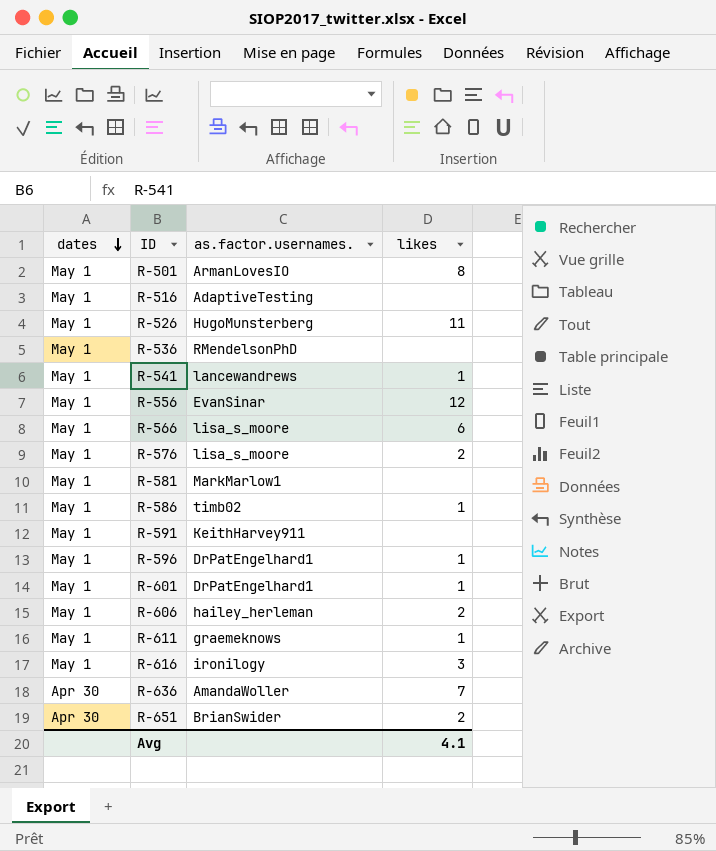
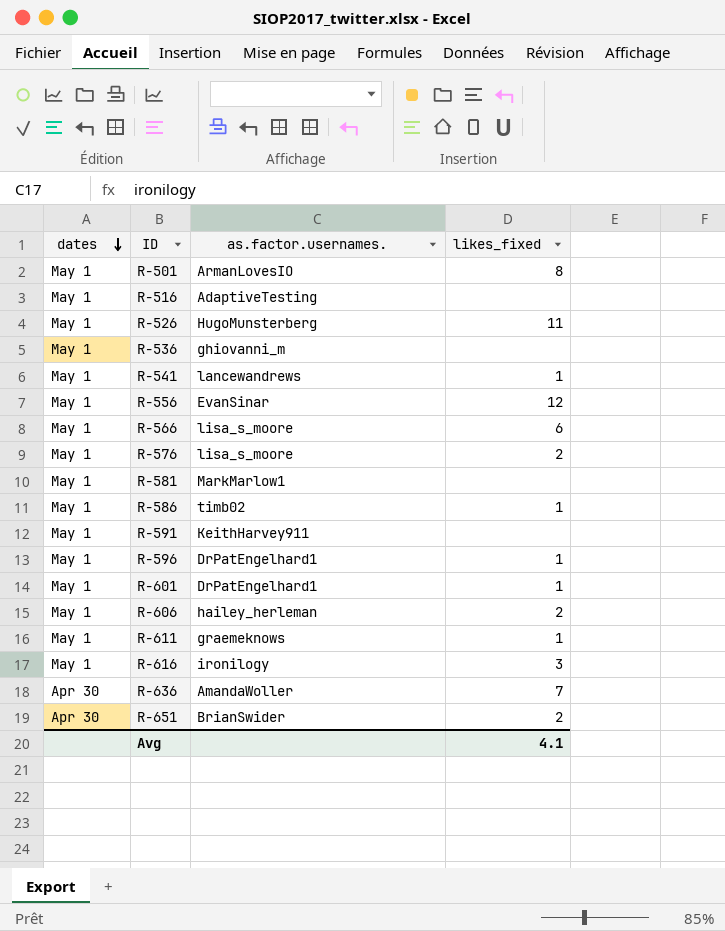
column name: likes -> likes_fixed
R-536 | as.factor.usernames.: RMendelsonPhD -> ghiovanni_m

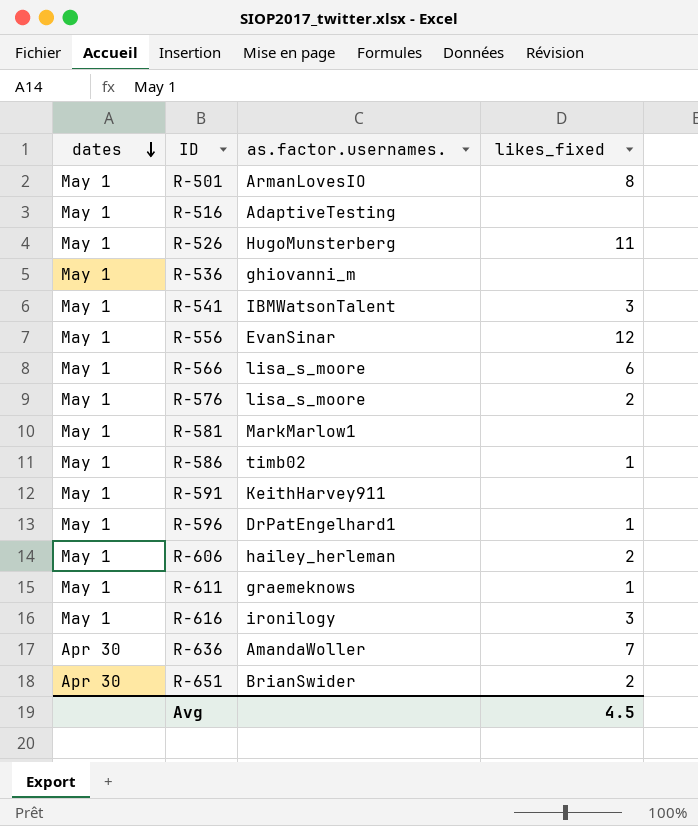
row R-601: May 1 | DrPatEngelhard1 | 1 -> none
R-541 | as.factor.usernames.: lancewandrews -> IBMWatsonTalent
R-541 | likes_fixed: 1 -> 3
Avg | likes_fixed: 4.1 -> 4.5

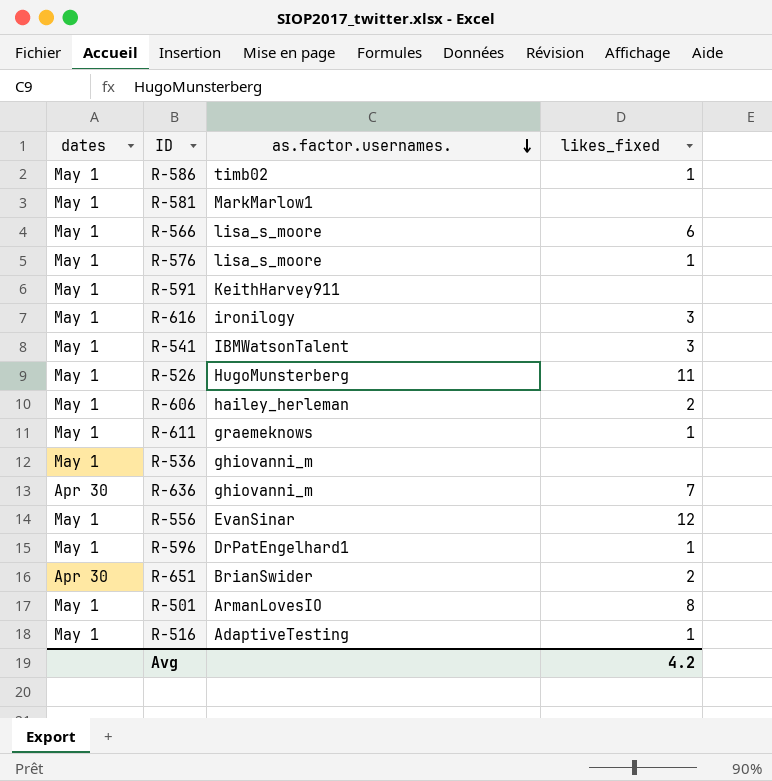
row order: dates descending -> as.factor.usernames. descending
R-576 | likes_fixed: 2 -> 1
R-636 | as.factor.usernames.: AmandaWoller -> ghiovanni_m
R-516 | likes_fixed: none -> 1
Avg | likes_fixed: 4.5 -> 4.2

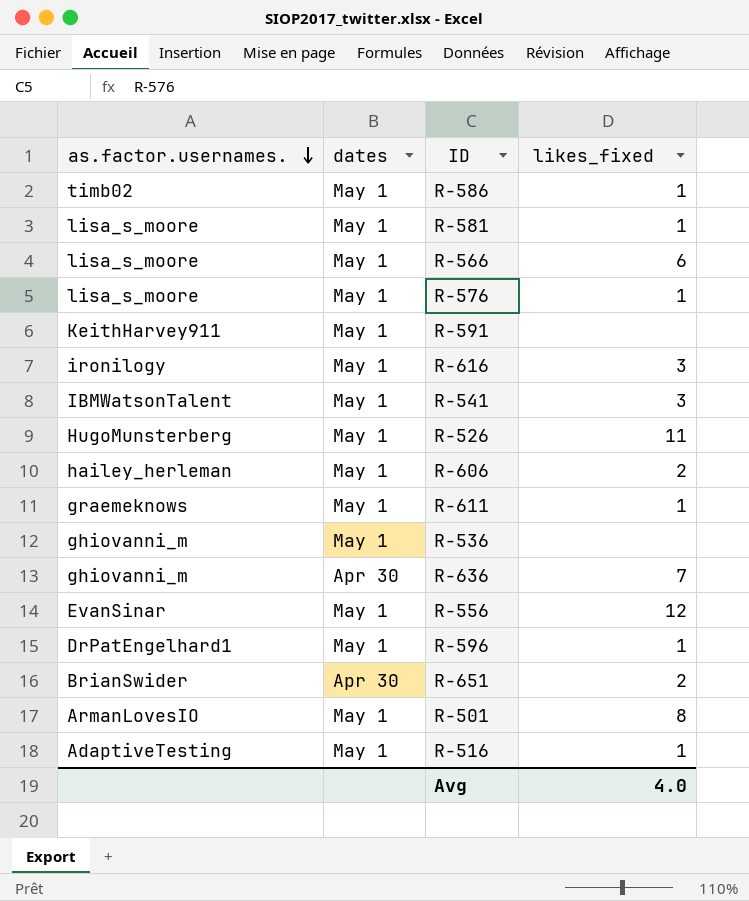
column as.factor.usernames. | position: 3 -> 1
R-581 | as.factor.usernames.: MarkMarlow1 -> lisa_s_moore
R-581 | likes_fixed: none -> 1
Avg | likes_fixed: 4.2 -> 4.0

